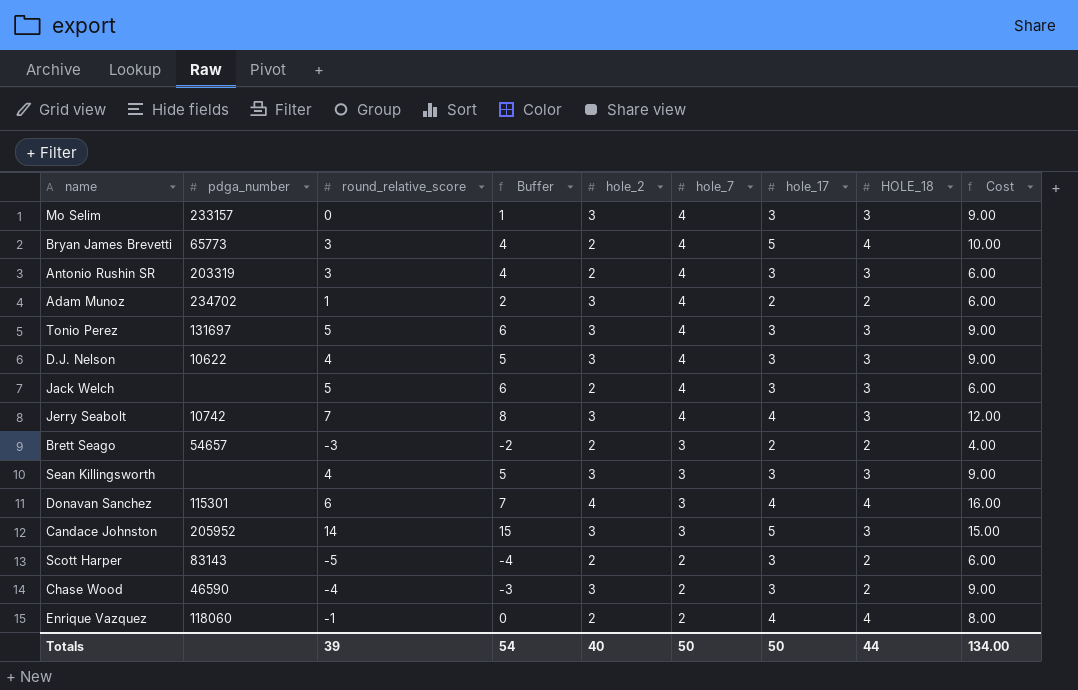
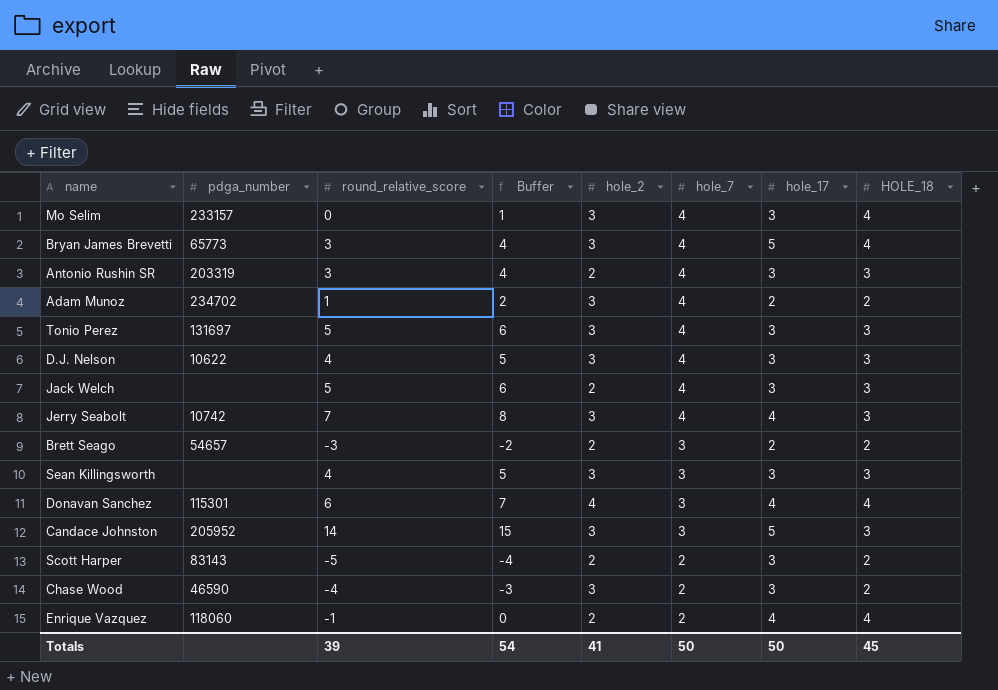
column Cost | formula: [hole_2] * [hole_17] -> none
Mo Selim | HOLE_18: 3 -> 4
Bryan James Brevetti | hole_2: 2 -> 3
Totals | hole_2: 40 -> 41
Totals | HOLE_18: 44 -> 45

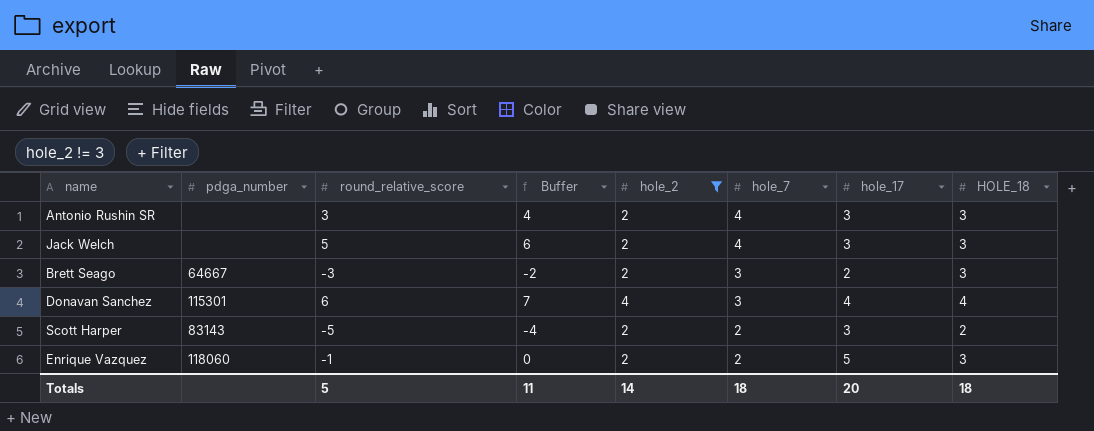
filter: none -> hole_2 != 3
Antonio Rushin SR | pdga_number: 203319 -> none
Brett Seago | pdga_number: 54657 -> 64667
Brett Seago | HOLE_18: 2 -> 3
Enrique Vazquez | hole_17: 4 -> 5
Enrique Vazquez | HOLE_18: 4 -> 3
Totals | round_relative_score: 39 -> 5
Totals | Buffer: 54 -> 11
Totals | hole_2: 41 -> 14
Totals | hole_7: 50 -> 18
Totals | hole_17: 50 -> 20
Totals | HOLE_18: 45 -> 18

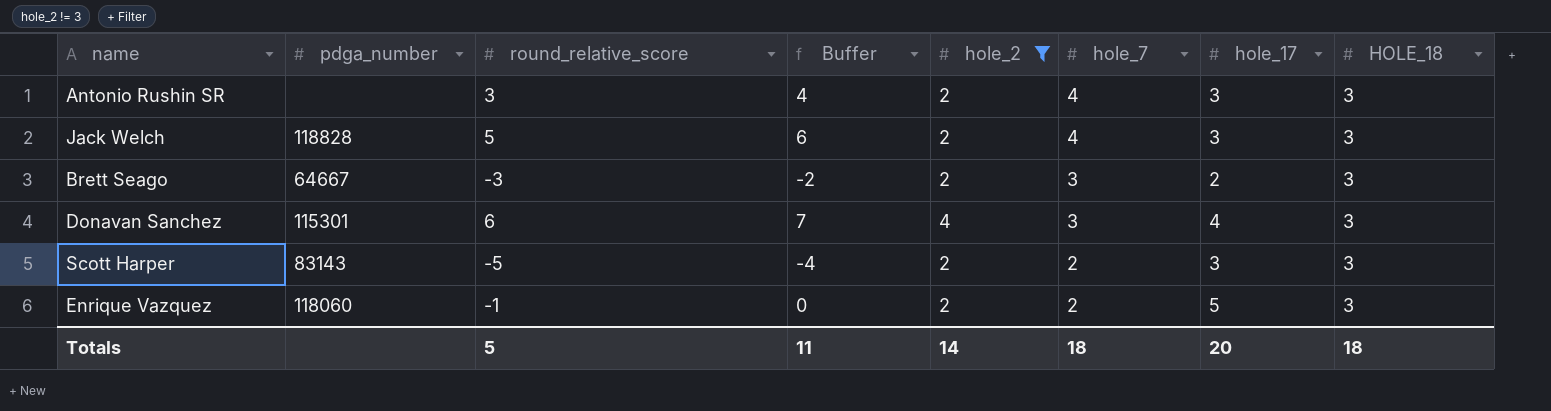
Jack Welch | pdga_number: none -> 118828
Donavan Sanchez | HOLE_18: 4 -> 3
Scott Harper | HOLE_18: 2 -> 3

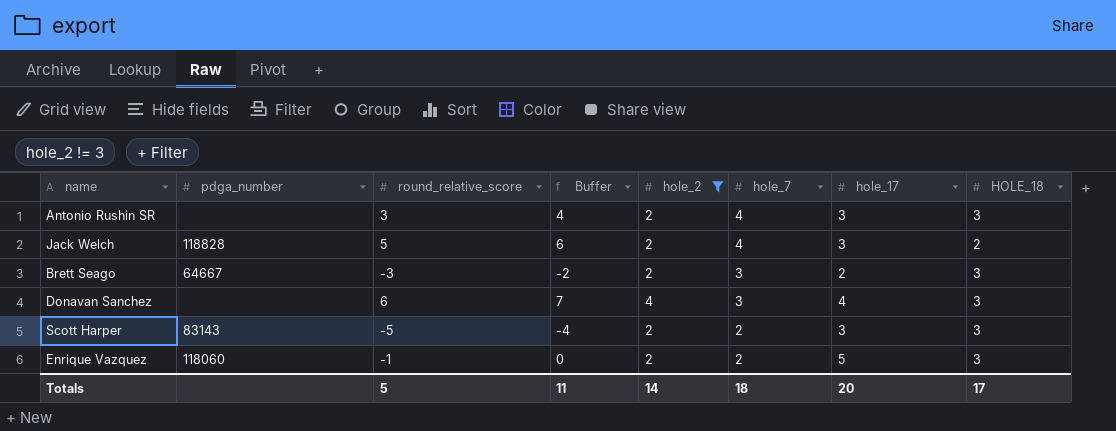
Jack Welch | HOLE_18: 3 -> 2
Donavan Sanchez | pdga_number: 115301 -> none
Totals | HOLE_18: 18 -> 17

